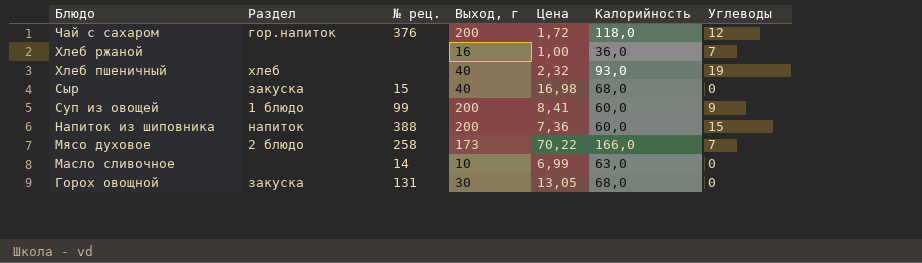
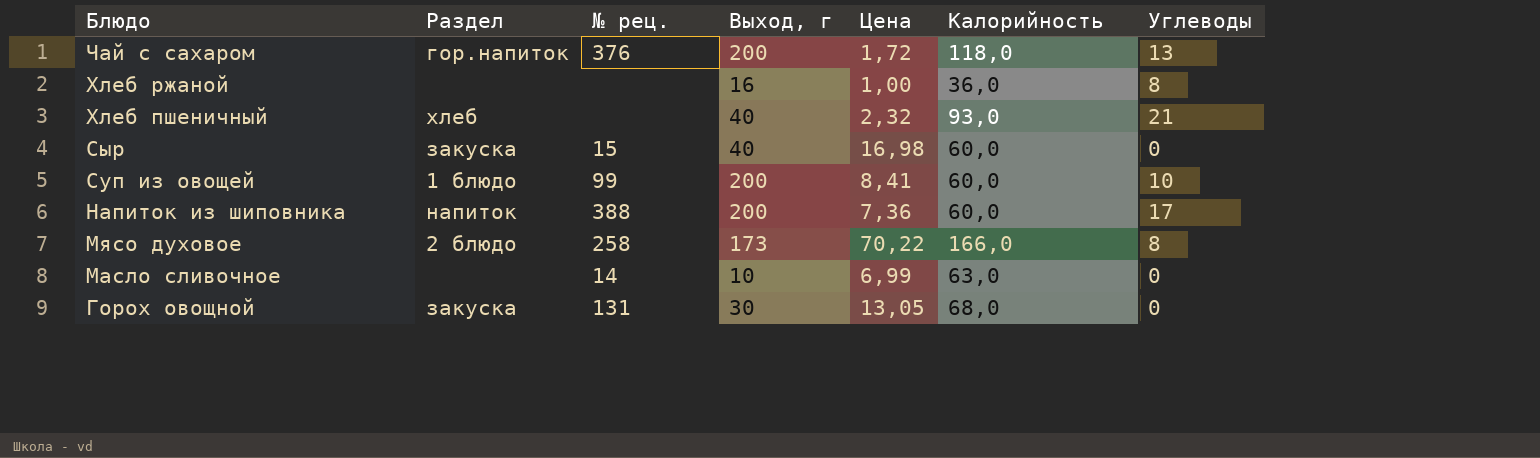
Чай с сахаром | Углеводы: 12 -> 13
Хлеб ржаной | Углеводы: 7 -> 8
Хлеб пшеничный | Углеводы: 19 -> 21
Сыр | Калорийность: 68,0 -> 60,0
Суп из овощей | Углеводы: 9 -> 10
Напиток из шиповника | Углеводы: 15 -> 17
Мясо духовое | Углеводы: 7 -> 8

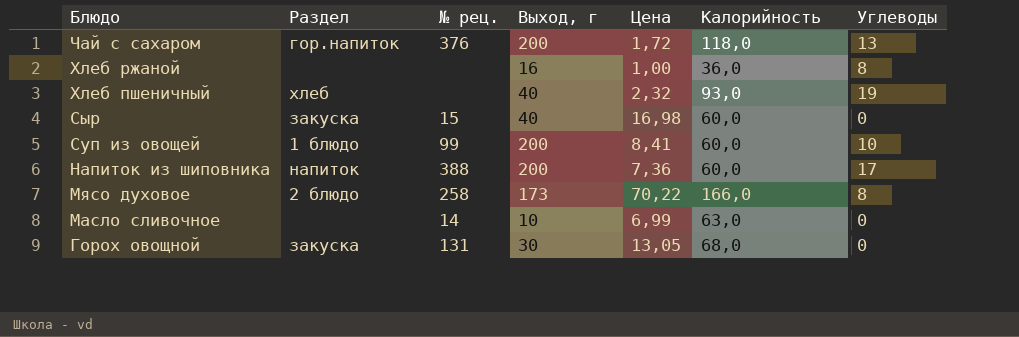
Хлеб пшеничный | Углеводы: 21 -> 19

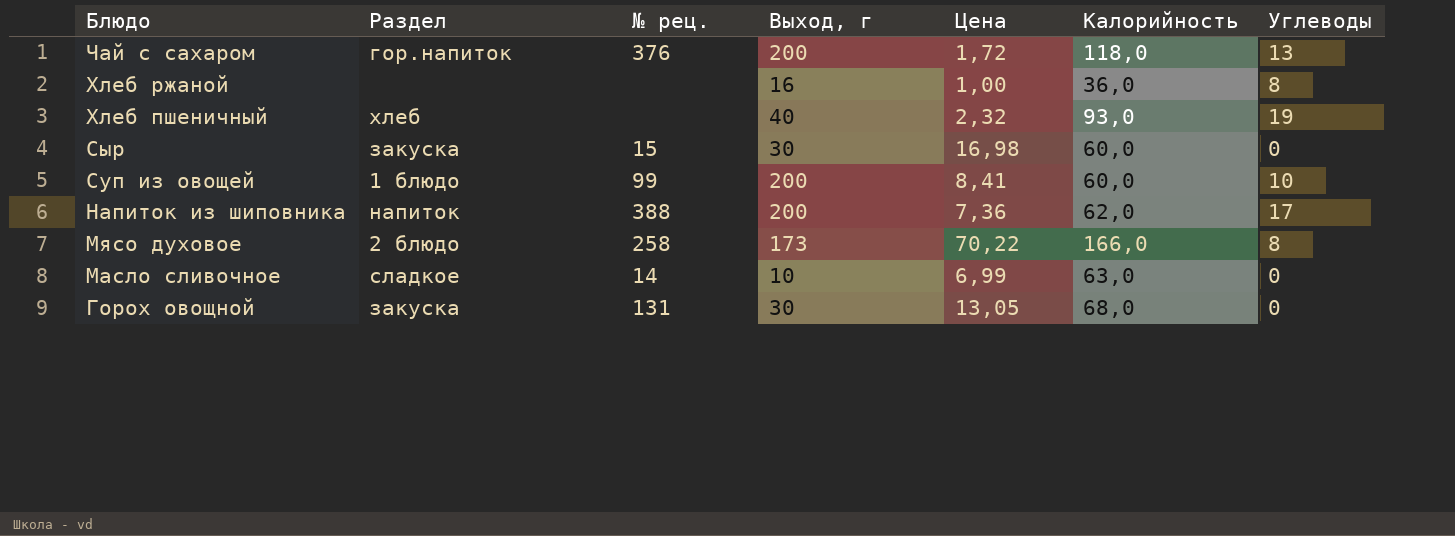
Сыр | Выход, г: 40 -> 30
Напиток из шиповника | Калорийность: 60,0 -> 62,0
Масло сливочное | Раздел: none -> сладкое

